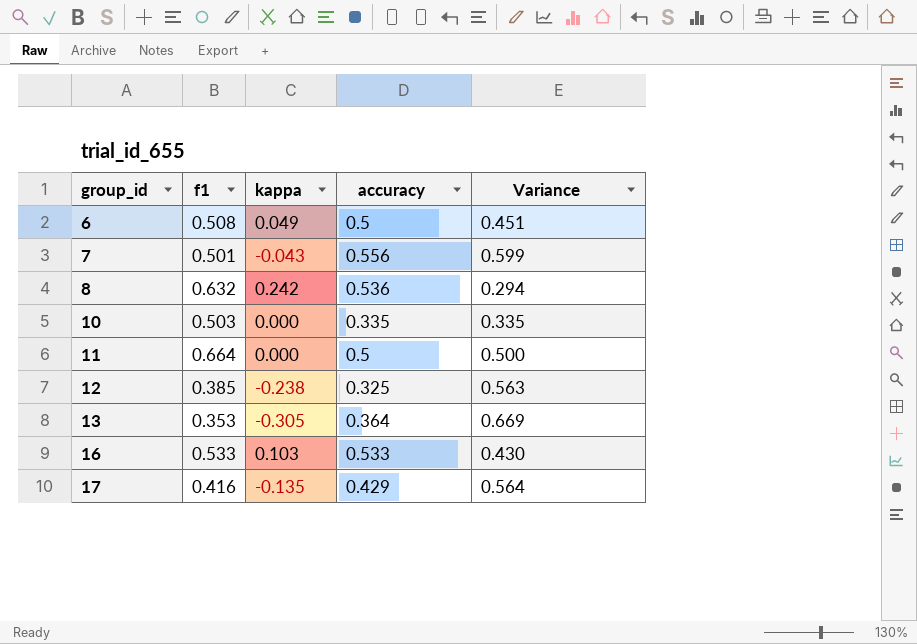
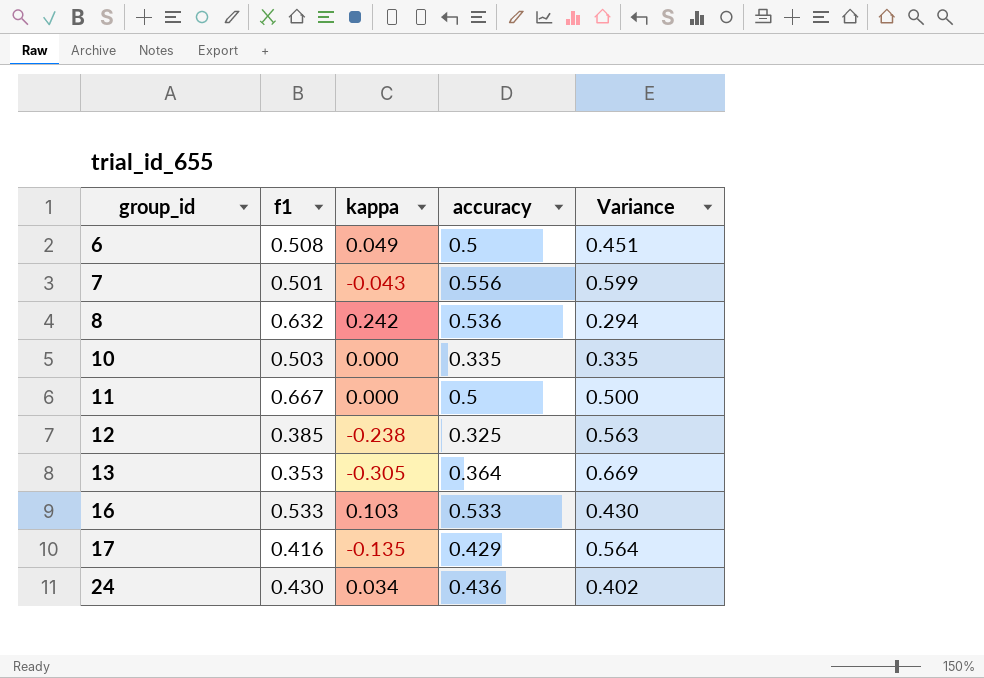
11 | f1: 0.664 -> 0.667
row 24: none -> 0.430 | 0.034 | 0.436 | 0.402

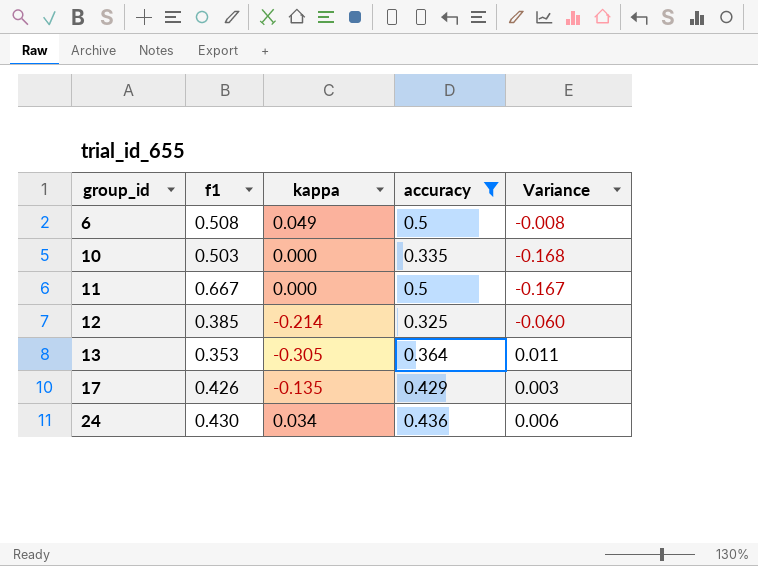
filter: none -> accuracy <= 0.5
column Variance | formula: [accuracy] - [kappa] -> [accuracy] - [f1]
12 | kappa: -0.238 -> -0.214
17 | f1: 0.416 -> 0.426

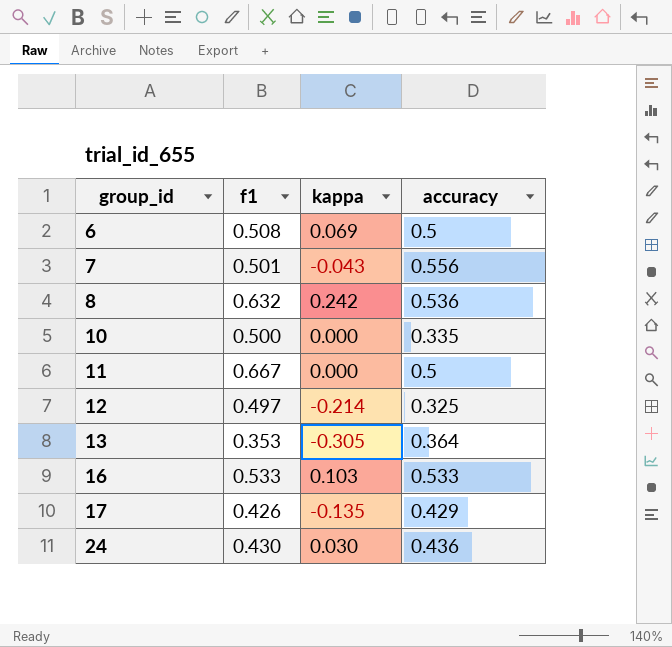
filter: accuracy <= 0.5 -> none
column Variance | formula: [accuracy] - [f1] -> none
6 | kappa: 0.049 -> 0.069
10 | f1: 0.503 -> 0.500
12 | f1: 0.385 -> 0.497
24 | kappa: 0.034 -> 0.030

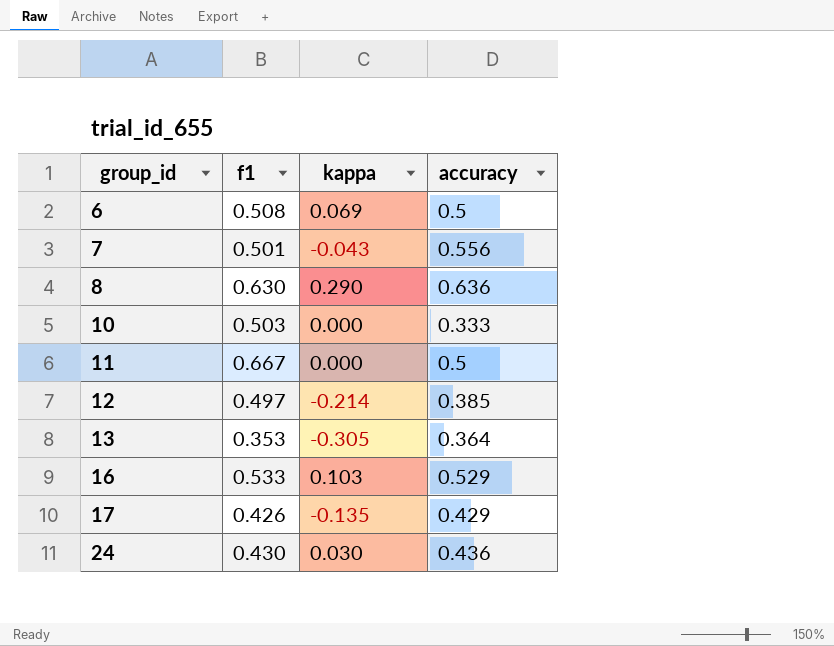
8 | f1: 0.632 -> 0.630
8 | kappa: 0.242 -> 0.290
8 | accuracy: 0.536 -> 0.636
10 | f1: 0.500 -> 0.503
10 | accuracy: 0.335 -> 0.333
12 | accuracy: 0.325 -> 0.385
16 | accuracy: 0.533 -> 0.529

